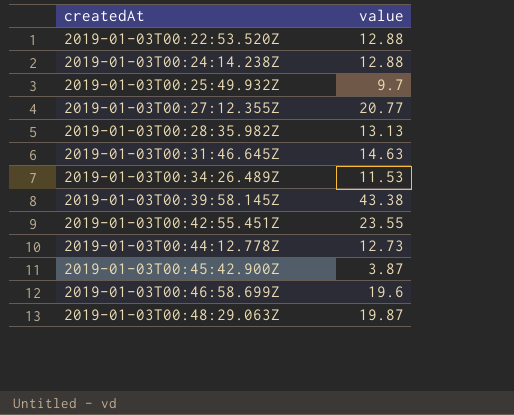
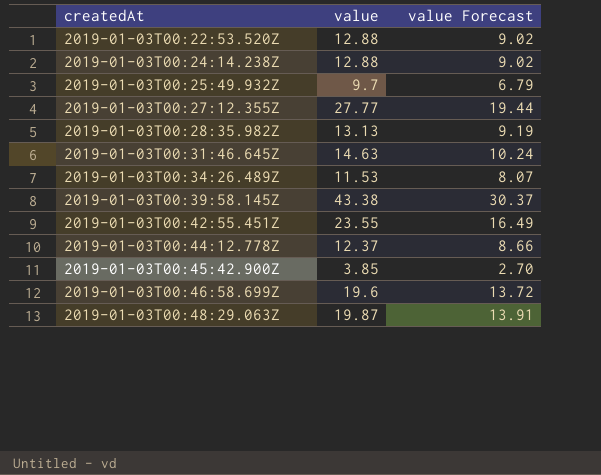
column value Forecast | formula: none -> [value] * 0.7
2019-01-03T00:27:12.355Z | value: 20.77 -> 27.77
2019-01-03T00:44:12.778Z | value: 12.73 -> 12.37
2019-01-03T00:45:42.900Z | value: 3.87 -> 3.85

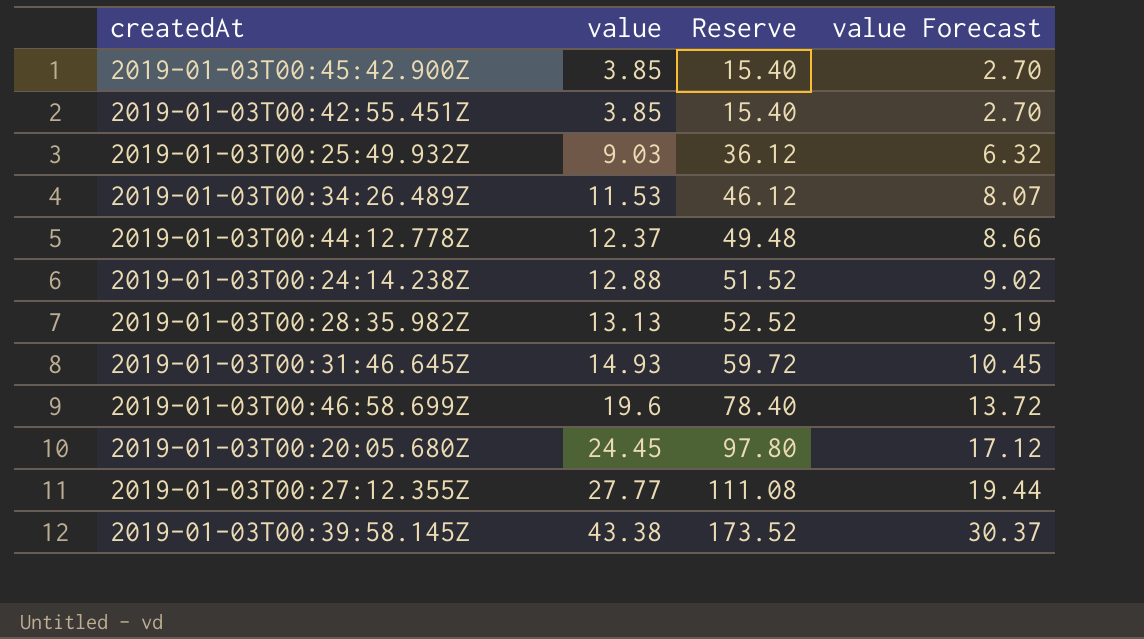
row order: createdAt ascending -> value ascending
column Reserve | formula: none -> [value] * 4
row 2019-01-03T00:22:53.520Z: 12.88 | 9.02 -> none
row 2019-01-03T00:48:29.063Z: 19.87 | 13.91 -> none
2019-01-03T00:42:55.451Z | value: 23.55 -> 3.85
2019-01-03T00:42:55.451Z | value Forecast: 16.49 -> 2.70
2019-01-03T00:25:49.932Z | value: 9.7 -> 9.03
2019-01-03T00:25:49.932Z | value Forecast: 6.79 -> 6.32
2019-01-03T00:31:46.645Z | value: 14.63 -> 14.93
2019-01-03T00:31:46.645Z | value Forecast: 10.24 -> 10.45
row 2019-01-03T00:20:05.680Z: none -> 24.45 | 97.80 | 17.12

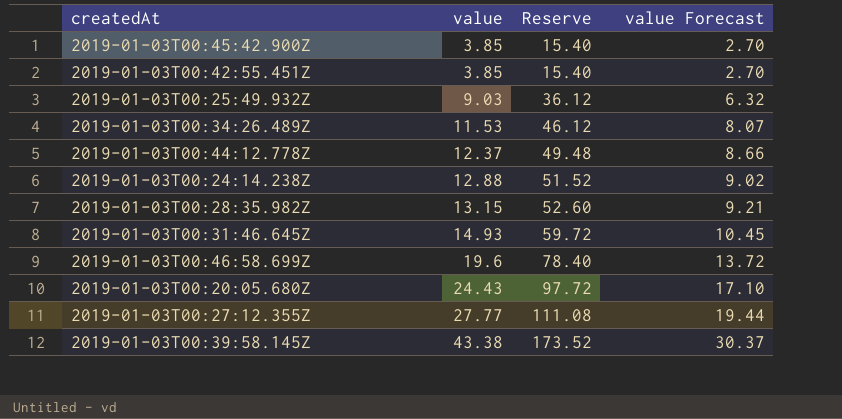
2019-01-03T00:28:35.982Z | value: 13.13 -> 13.15
2019-01-03T00:28:35.982Z | Reserve: 52.52 -> 52.60
2019-01-03T00:28:35.982Z | value Forecast: 9.19 -> 9.21
2019-01-03T00:20:05.680Z | value: 24.45 -> 24.43
2019-01-03T00:20:05.680Z | Reserve: 97.80 -> 97.72
2019-01-03T00:20:05.680Z | value Forecast: 17.12 -> 17.10

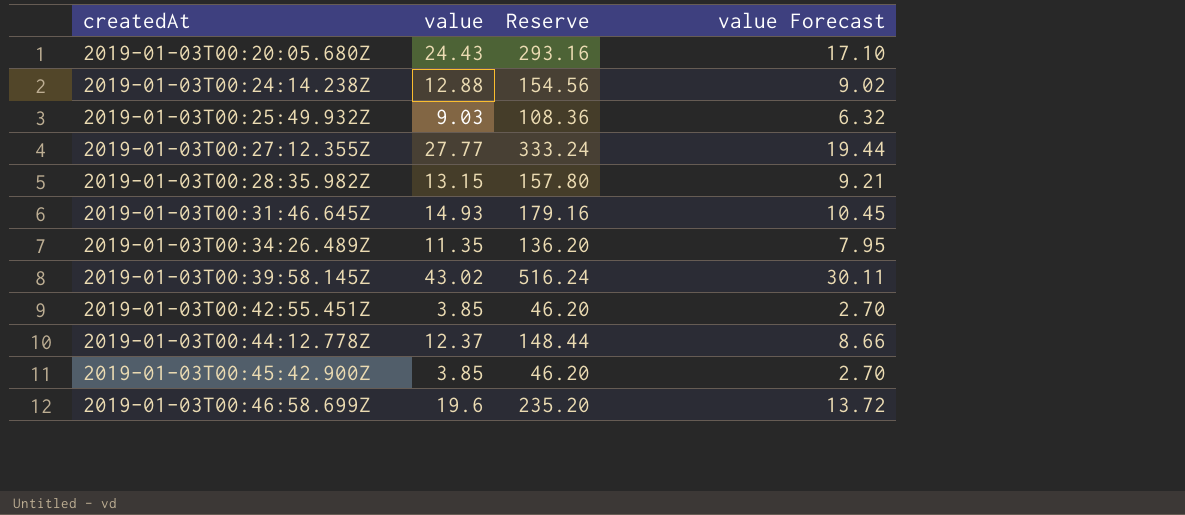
row order: value ascending -> createdAt ascending
column Reserve | formula: [value] * 4 -> [value] * 12
2019-01-03T00:34:26.489Z | value: 11.53 -> 11.35
2019-01-03T00:34:26.489Z | value Forecast: 8.07 -> 7.95
2019-01-03T00:39:58.145Z | value: 43.38 -> 43.02
2019-01-03T00:39:58.145Z | value Forecast: 30.37 -> 30.11

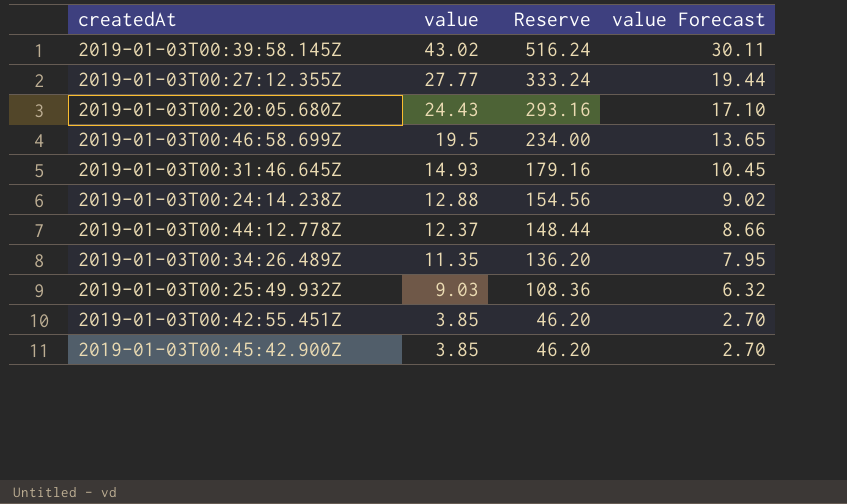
row order: createdAt ascending -> value descending
row 2019-01-03T00:28:35.982Z: 13.15 | 157.80 | 9.21 -> none
2019-01-03T00:46:58.699Z | value: 19.6 -> 19.5
2019-01-03T00:46:58.699Z | Reserve: 235.20 -> 234.00
2019-01-03T00:46:58.699Z | value Forecast: 13.72 -> 13.65

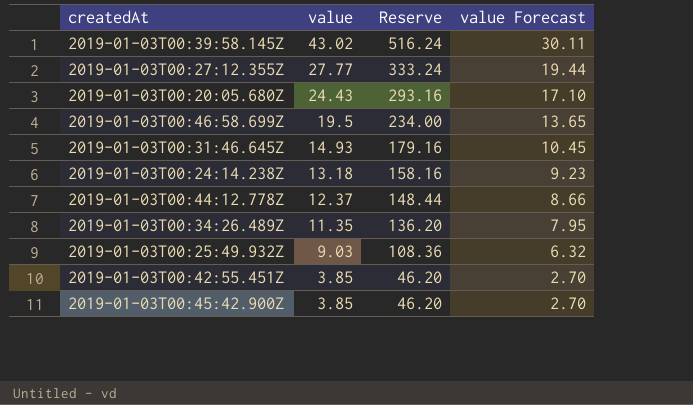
2019-01-03T00:24:14.238Z | value: 12.88 -> 13.18
2019-01-03T00:24:14.238Z | Reserve: 154.56 -> 158.16
2019-01-03T00:24:14.238Z | value Forecast: 9.02 -> 9.23

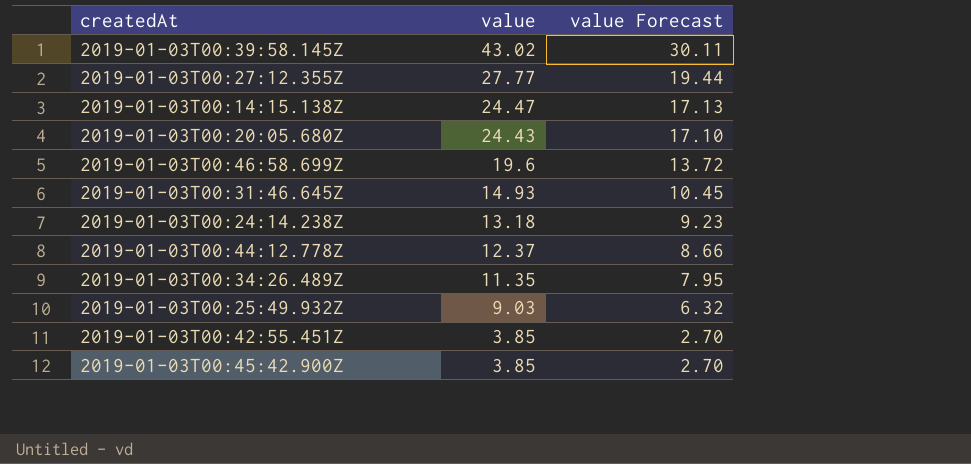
column Reserve | formula: [value] * 12 -> none
row 2019-01-03T00:14:15.138Z: none -> 24.47 | 17.13
2019-01-03T00:46:58.699Z | value: 19.5 -> 19.6
2019-01-03T00:46:58.699Z | value Forecast: 13.65 -> 13.72

